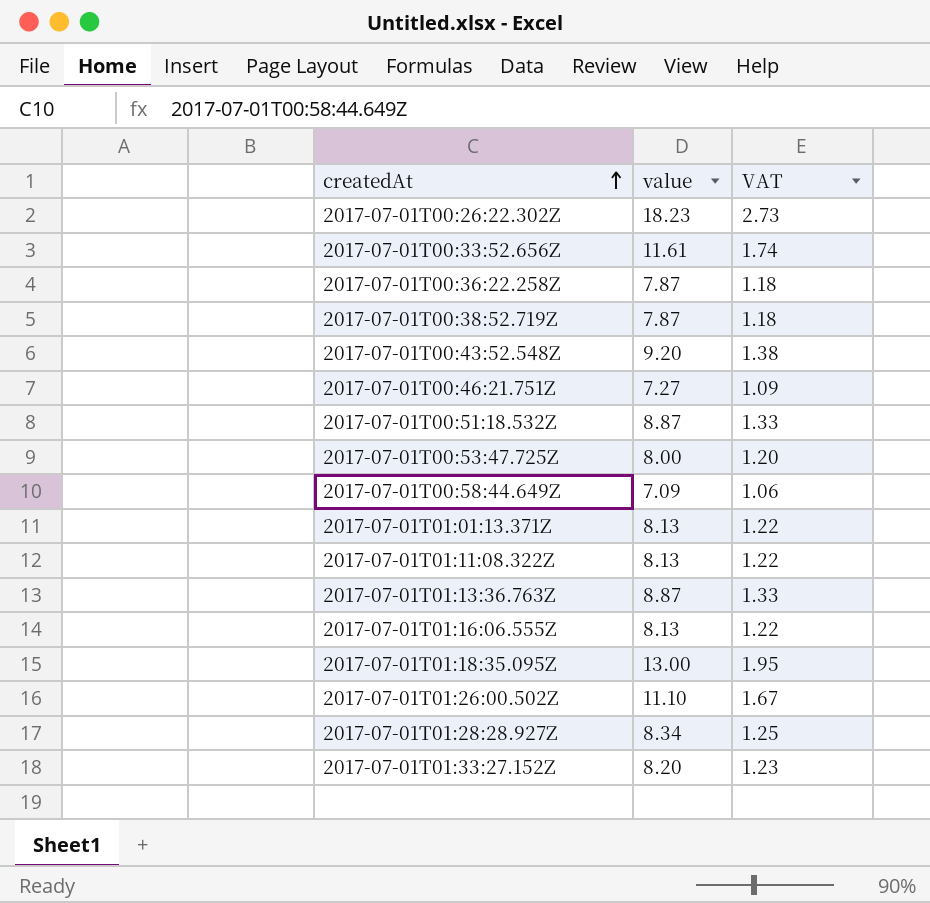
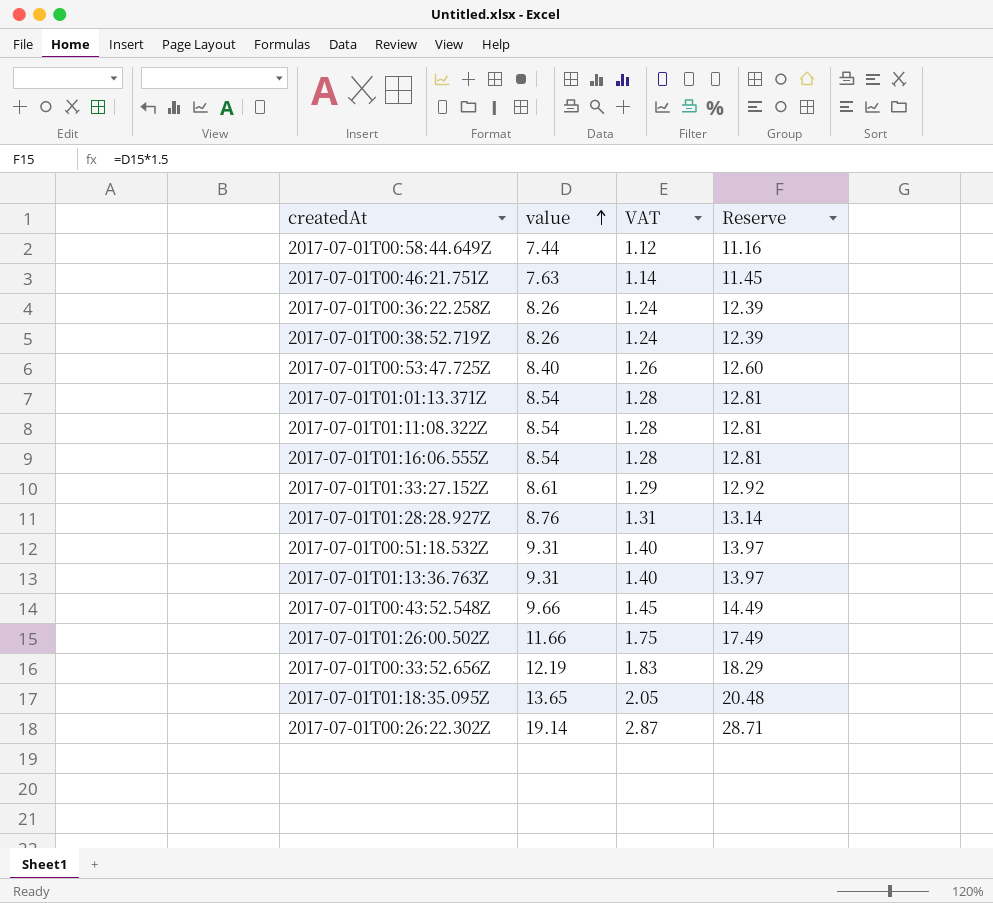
row order: createdAt ascending -> value ascending
column Reserve | formula: none -> [value] * 1.5
2017-07-01T00:58:44.649Z | value: 7.09 -> 7.44
2017-07-01T00:58:44.649Z | VAT: 1.06 -> 1.12
2017-07-01T00:46:21.751Z | value: 7.27 -> 7.63
2017-07-01T00:46:21.751Z | VAT: 1.09 -> 1.14
2017-07-01T00:36:22.258Z | value: 7.87 -> 8.26
2017-07-01T00:36:22.258Z | VAT: 1.18 -> 1.24
2017-07-01T00:38:52.719Z | value: 7.87 -> 8.26
2017-07-01T00:38:52.719Z | VAT: 1.18 -> 1.24
2017-07-01T00:53:47.725Z | value: 8.00 -> 8.40
2017-07-01T00:53:47.725Z | VAT: 1.20 -> 1.26
2017-07-01T01:01:13.371Z | value: 8.13 -> 8.54
2017-07-01T01:01:13.371Z | VAT: 1.22 -> 1.28
2017-07-01T01:11:08.322Z | value: 8.13 -> 8.54
2017-07-01T01:11:08.322Z | VAT: 1.22 -> 1.28
2017-07-01T01:16:06.555Z | value: 8.13 -> 8.54
2017-07-01T01:16:06.555Z | VAT: 1.22 -> 1.28
2017-07-01T01:33:27.152Z | value: 8.20 -> 8.61
2017-07-01T01:33:27.152Z | VAT: 1.23 -> 1.29
2017-07-01T01:28:28.927Z | value: 8.34 -> 8.76
2017-07-01T01:28:28.927Z | VAT: 1.25 -> 1.31
2017-07-01T00:51:18.532Z | value: 8.87 -> 9.31
2017-07-01T00:51:18.532Z | VAT: 1.33 -> 1.40
2017-07-01T01:13:36.763Z | value: 8.87 -> 9.31
2017-07-01T01:13:36.763Z | VAT: 1.33 -> 1.40
2017-07-01T00:43:52.548Z | value: 9.20 -> 9.66
2017-07-01T00:43:52.548Z | VAT: 1.38 -> 1.45
2017-07-01T01:26:00.502Z | value: 11.10 -> 11.66
2017-07-01T01:26:00.502Z | VAT: 1.67 -> 1.75
2017-07-01T00:33:52.656Z | value: 11.61 -> 12.19
2017-07-01T00:33:52.656Z | VAT: 1.74 -> 1.83
2017-07-01T01:18:35.095Z | value: 13.00 -> 13.65
2017-07-01T01:18:35.095Z | VAT: 1.95 -> 2.05
2017-07-01T00:26:22.302Z | value: 18.23 -> 19.14
2017-07-01T00:26:22.302Z | VAT: 2.73 -> 2.87

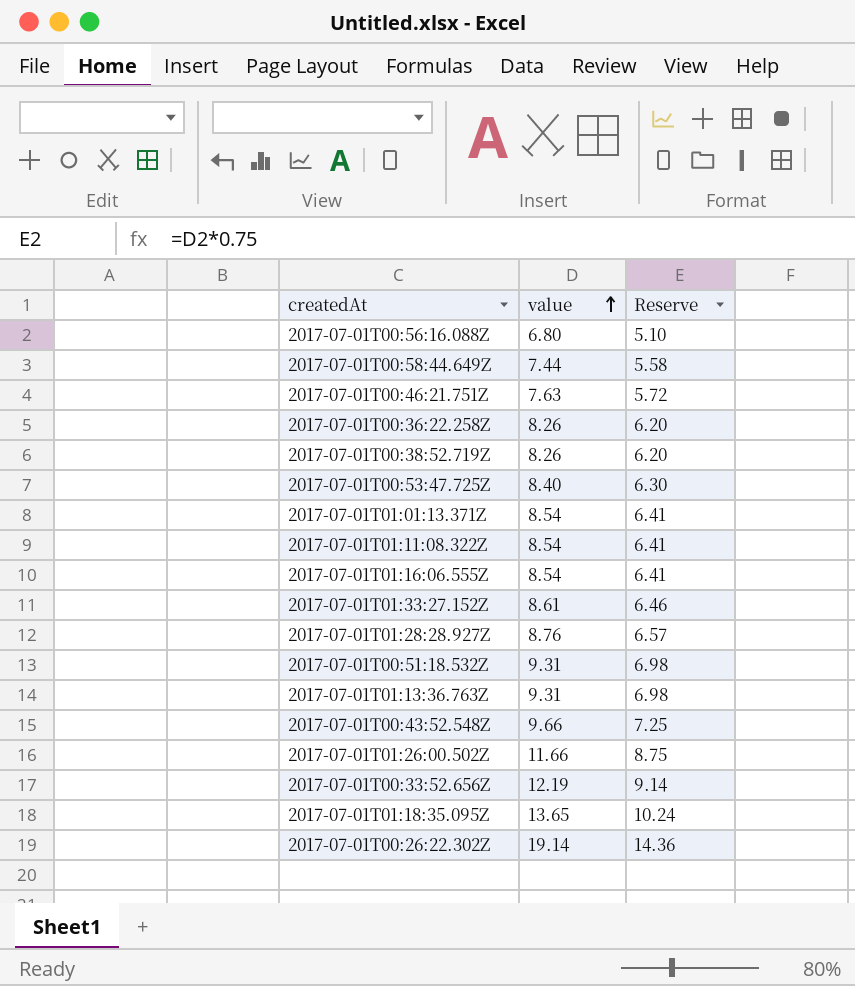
column VAT | formula: [value] * 0.15 -> none
column Reserve | formula: [value] * 1.5 -> [value] * 0.75
row 2017-07-01T00:56:16.088Z: none -> 6.80 | 5.10

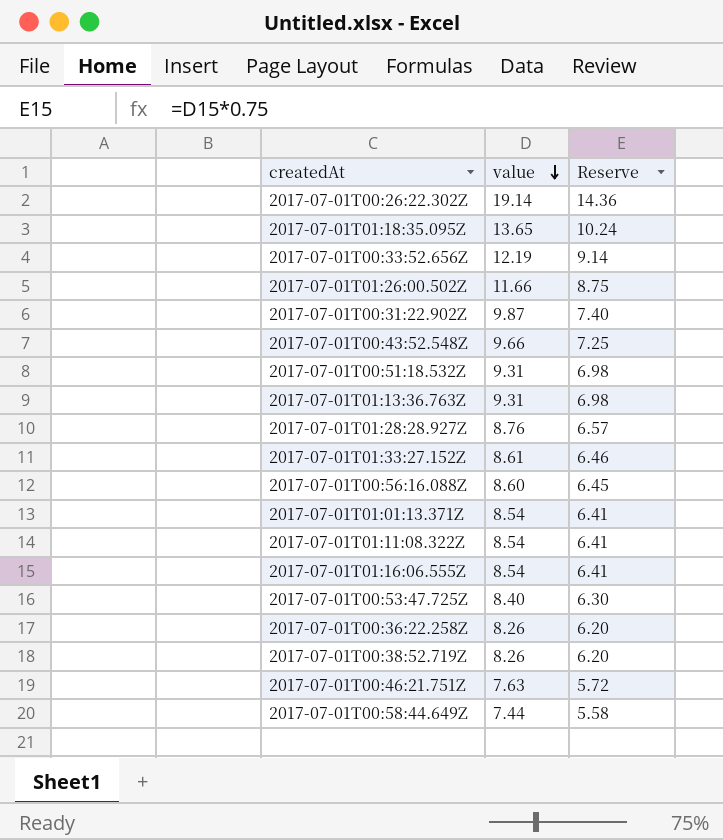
row order: value ascending -> value descending
row 2017-07-01T00:31:22.902Z: none -> 9.87 | 7.40
2017-07-01T00:56:16.088Z | value: 6.80 -> 8.60
2017-07-01T00:56:16.088Z | Reserve: 5.10 -> 6.45

